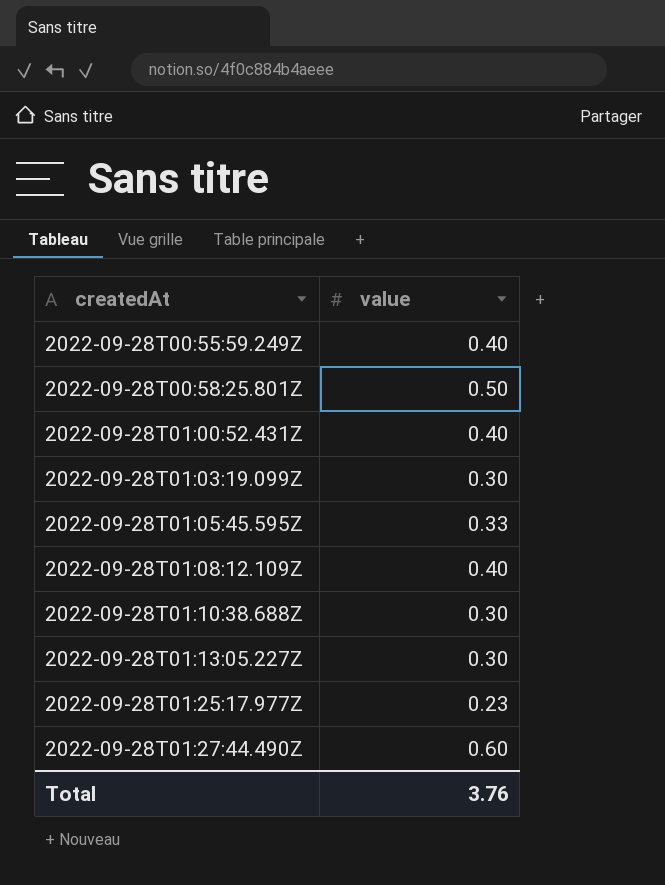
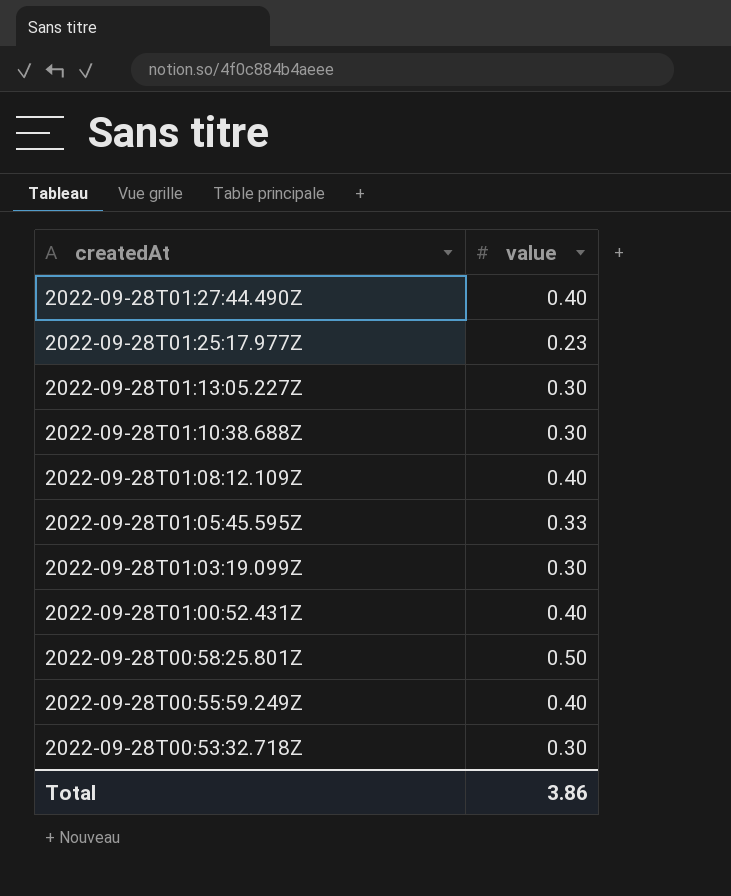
row order: createdAt ascending -> createdAt descending
2022-09-28T01:27:44.490Z | value: 0.60 -> 0.40
row 2022-09-28T00:53:32.718Z: none -> 0.30
Total | value: 3.76 -> 3.86

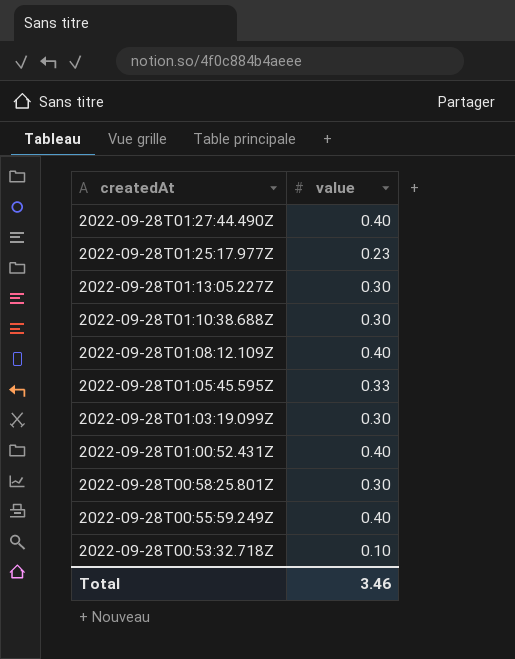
2022-09-28T00:58:25.801Z | value: 0.50 -> 0.30
2022-09-28T00:53:32.718Z | value: 0.30 -> 0.10
Total | value: 3.86 -> 3.46

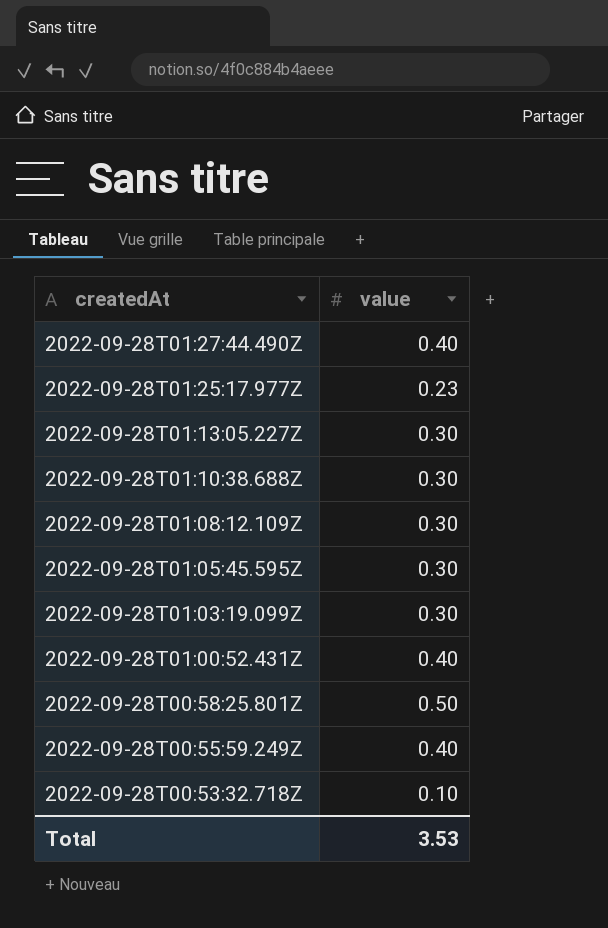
2022-09-28T01:08:12.109Z | value: 0.40 -> 0.30
2022-09-28T01:05:45.595Z | value: 0.33 -> 0.30
2022-09-28T00:58:25.801Z | value: 0.30 -> 0.50
Total | value: 3.46 -> 3.53

